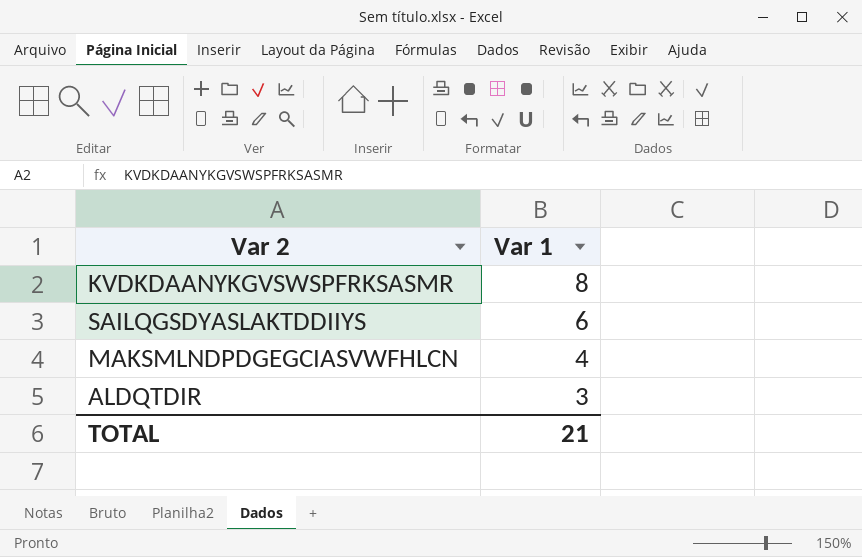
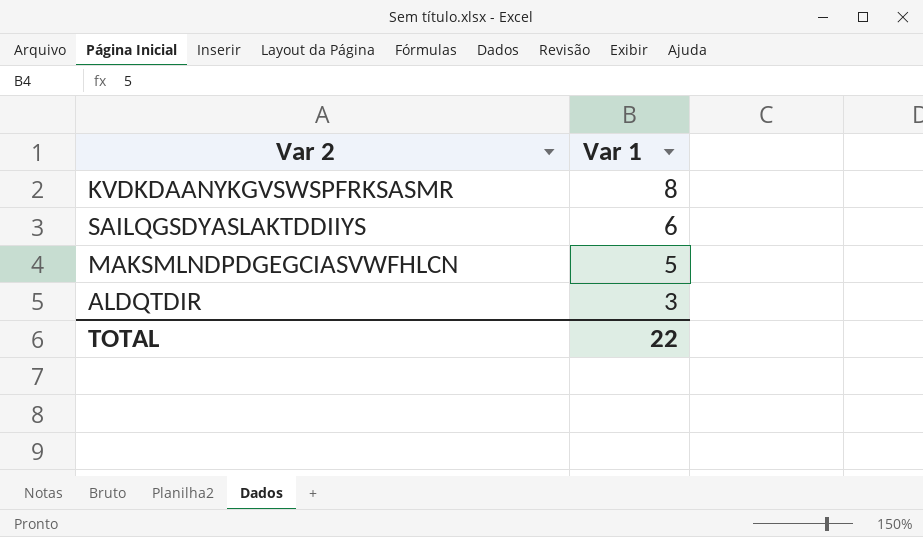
MAKSMLNDPDGEGCIASVWFHLCN | Var 1: 4 -> 5
TOTAL | Var 1: 21 -> 22

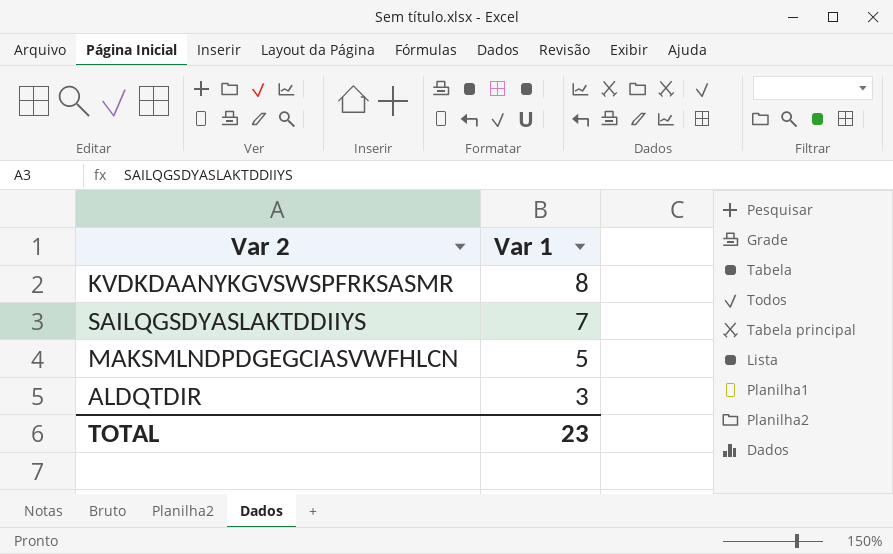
SAILQGSDYASLAKTDDIIYS | Var 1: 6 -> 7
TOTAL | Var 1: 22 -> 23

